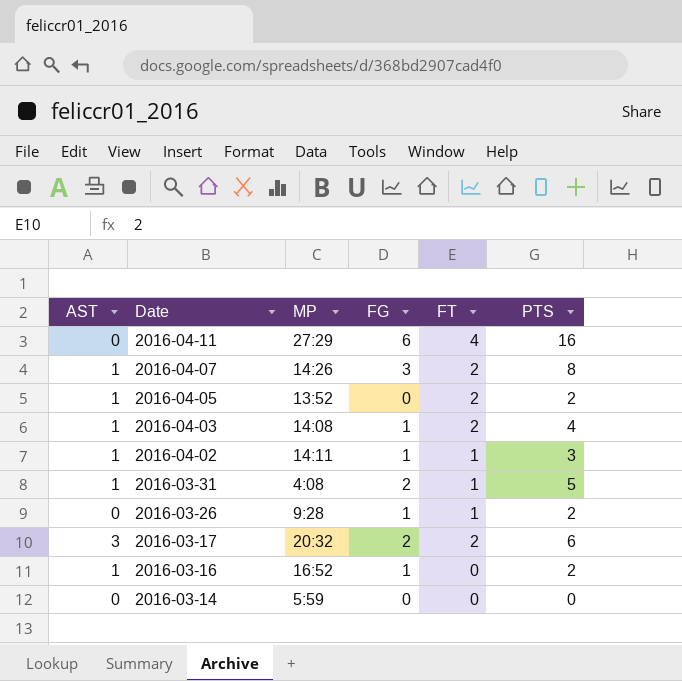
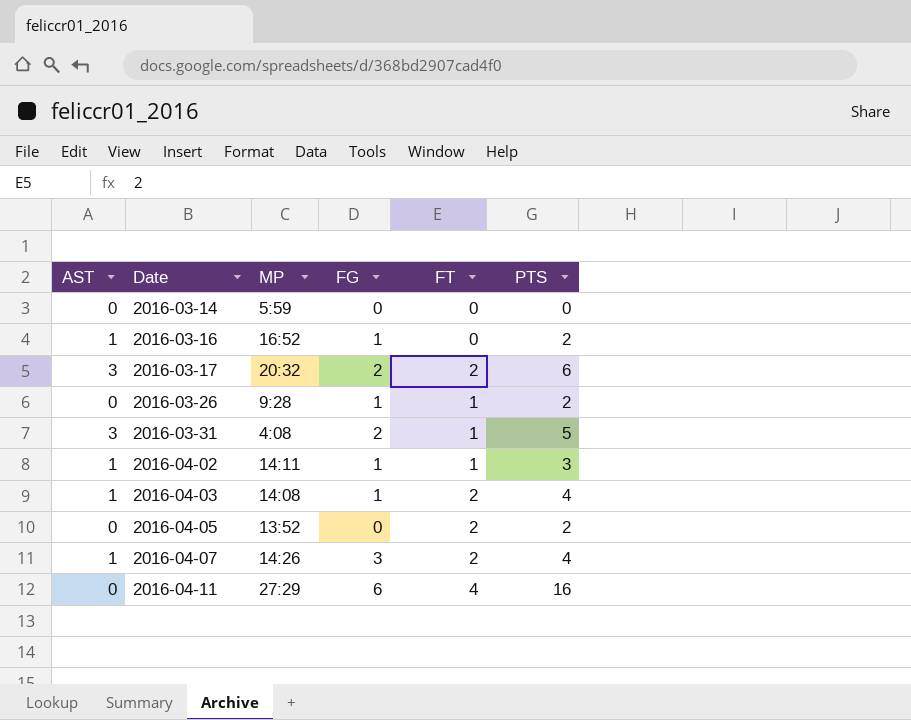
row order: Date descending -> Date ascending
2016-03-31 | AST: 1 -> 3
2016-04-05 | AST: 1 -> 0
2016-04-07 | PTS: 8 -> 4

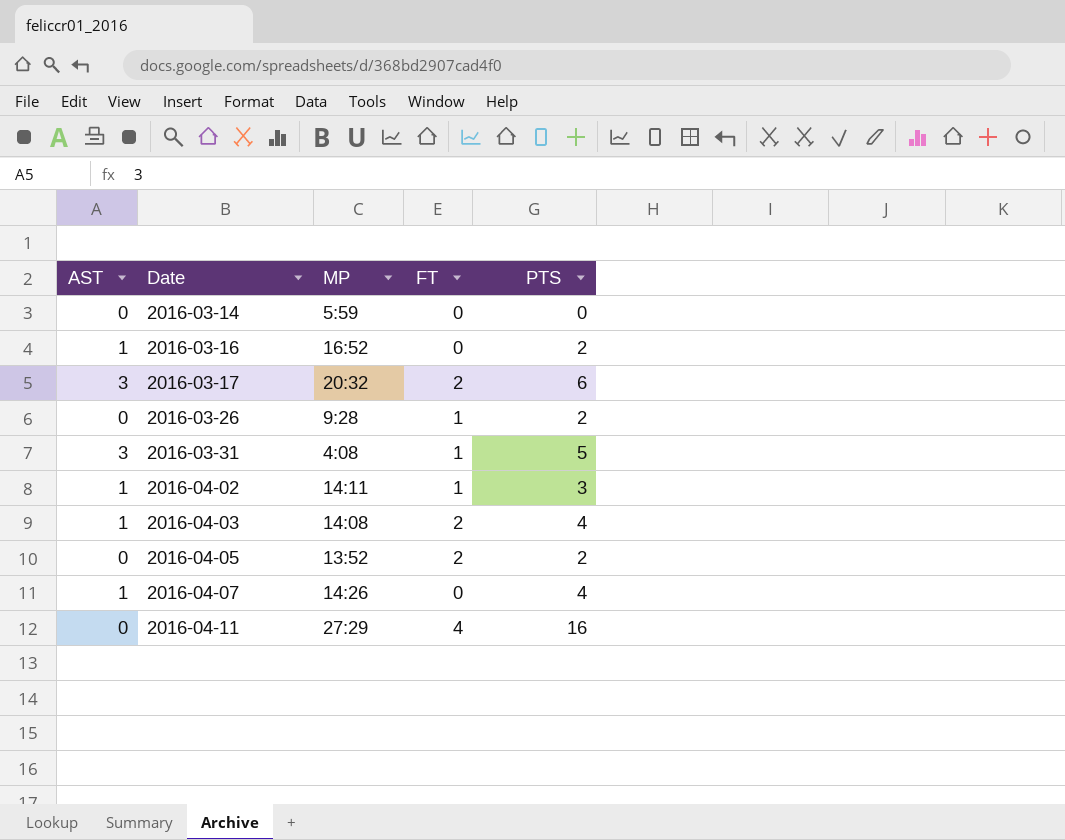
column FG | position: 4 -> none
2016-04-07 | FT: 2 -> 0

